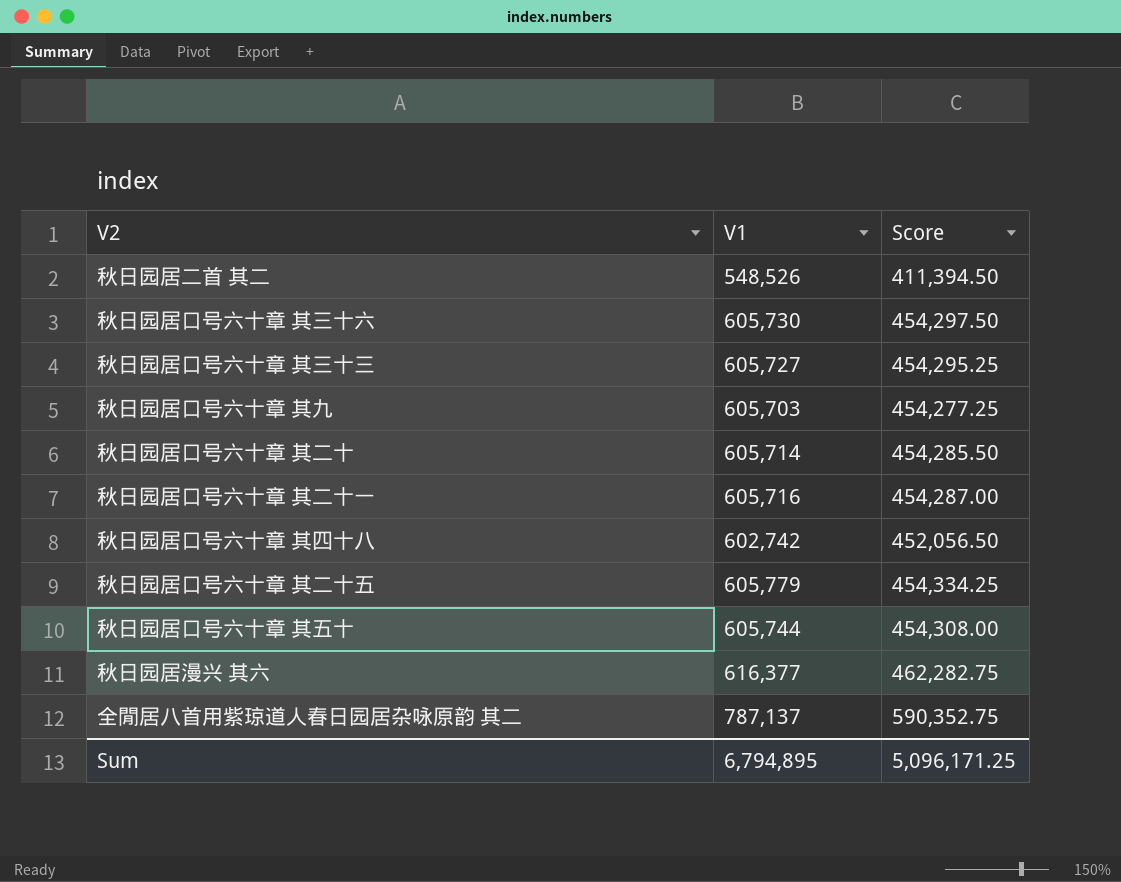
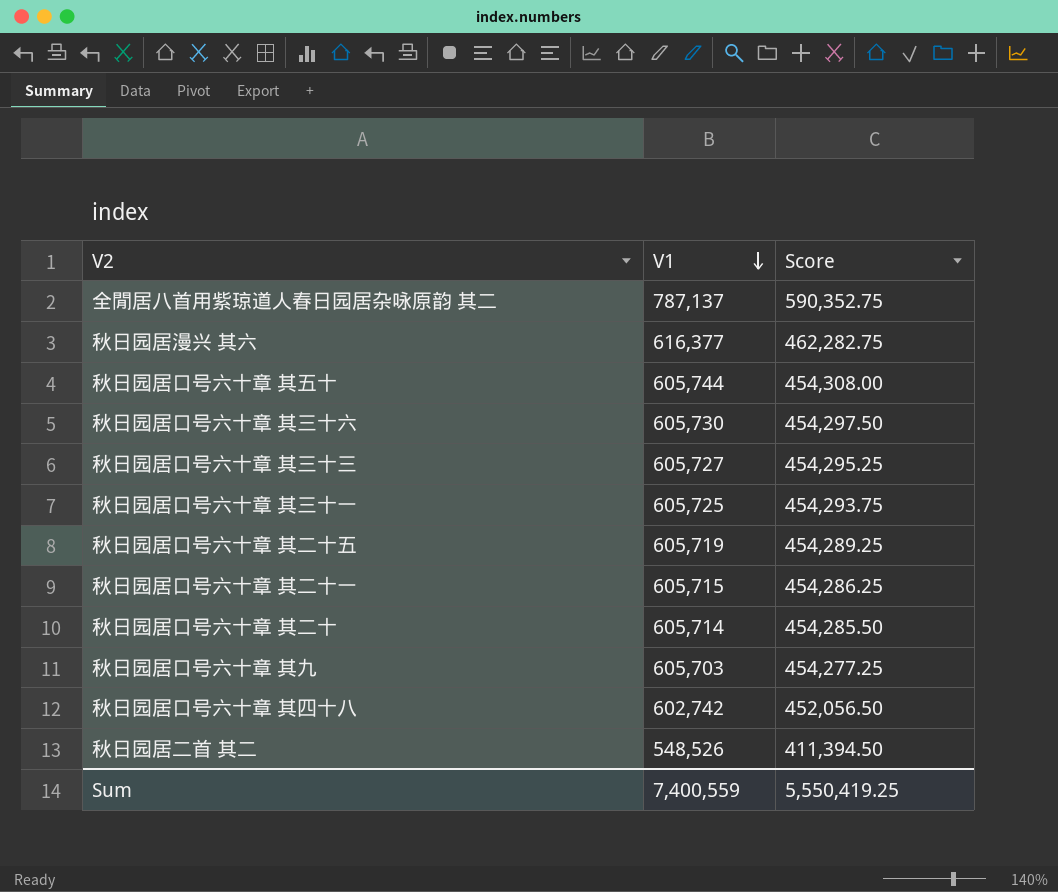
row order: none -> V1 descending
row 秋日园居口号六十章 其三十一: none -> 605,725 | 454,293.75
秋日园居口号六十章 其二十五 | V1: 605,779 -> 605,719
秋日园居口号六十章 其二十五 | Score: 454,334.25 -> 454,289.25
秋日园居口号六十章 其二十一 | V1: 605,716 -> 605,715
秋日园居口号六十章 其二十一 | Score: 454,287.00 -> 454,286.25
Sum | V1: 6,794,895 -> 7,400,559
Sum | Score: 5,096,171.25 -> 5,550,419.25

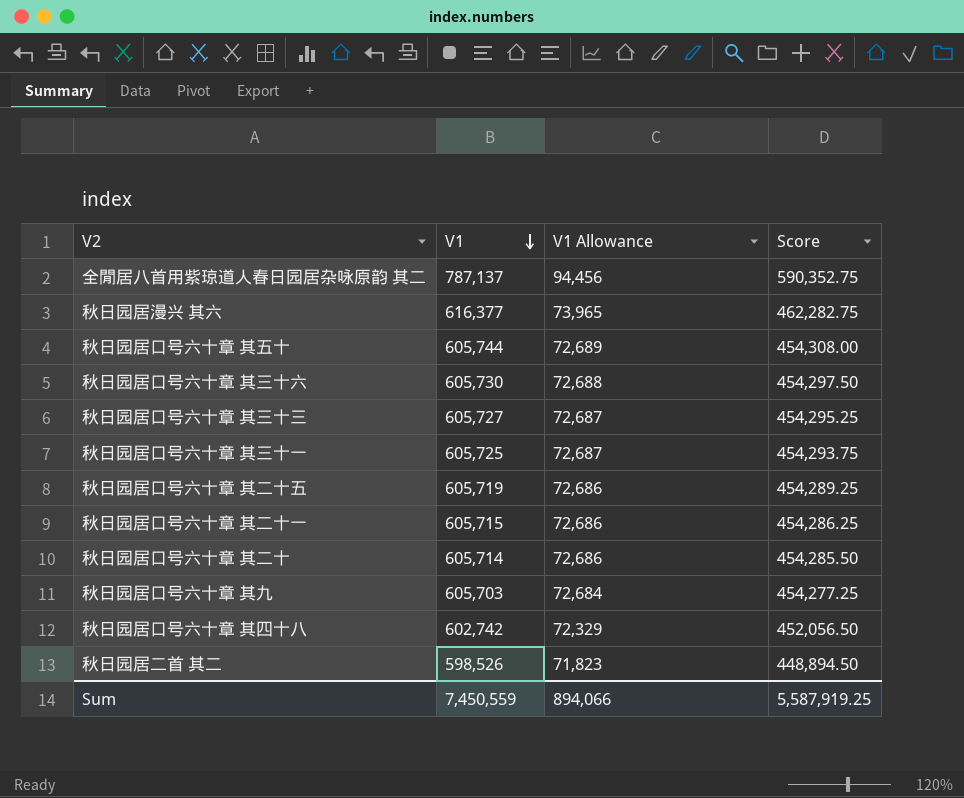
column V1 Allowance | formula: none -> [V1] * 0.12
秋日园居二首 其二 | V1: 548,526 -> 598,526
秋日园居二首 其二 | Score: 411,394.50 -> 448,894.50
Sum | V1: 7,400,559 -> 7,450,559
Sum | Score: 5,550,419.25 -> 5,587,919.25

